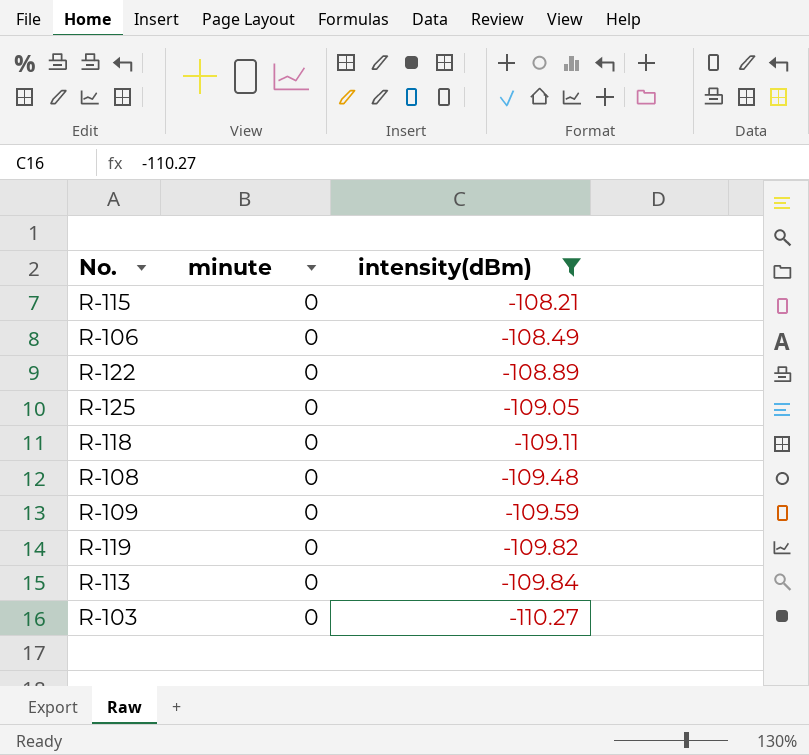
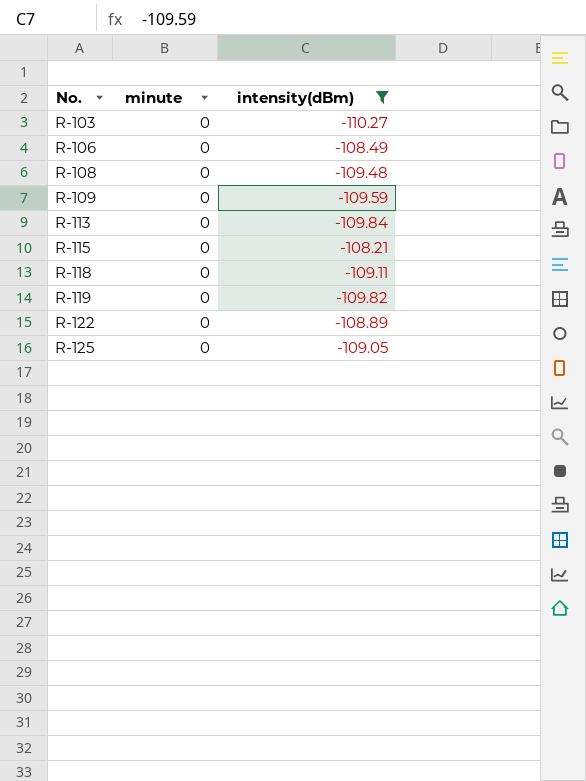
row order: intensity(dBm) descending -> No. ascending

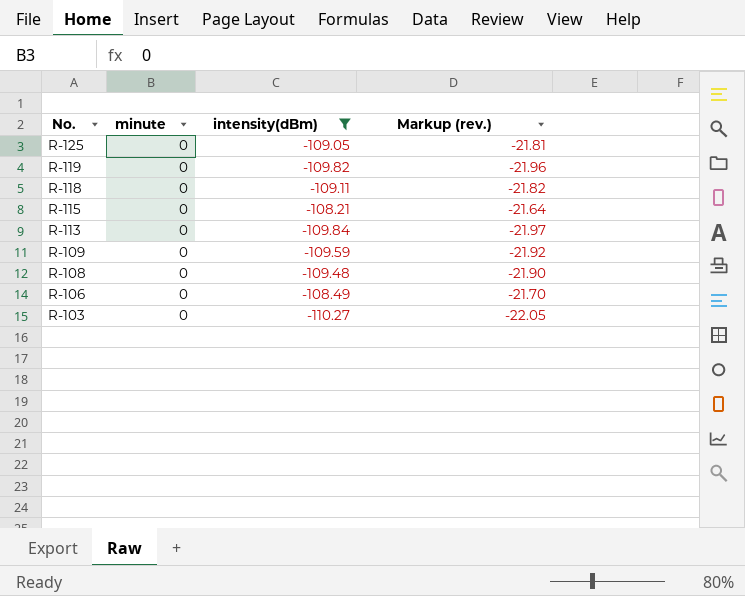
row order: No. ascending -> No. descending
column Markup (rev.) | formula: none -> [intensity(dBm)] * 0.2
row R-122: 0 | -108.89 -> none

